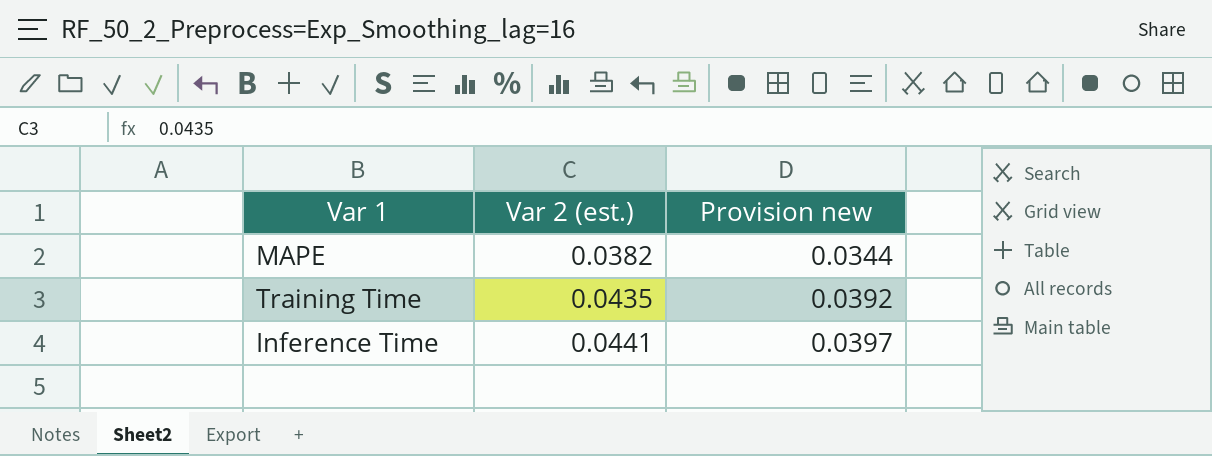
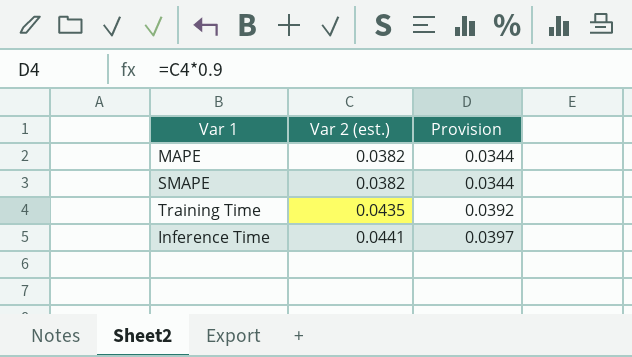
column name: Provision new -> Provision
row SMAPE: none -> 0.0382 | 0.0344

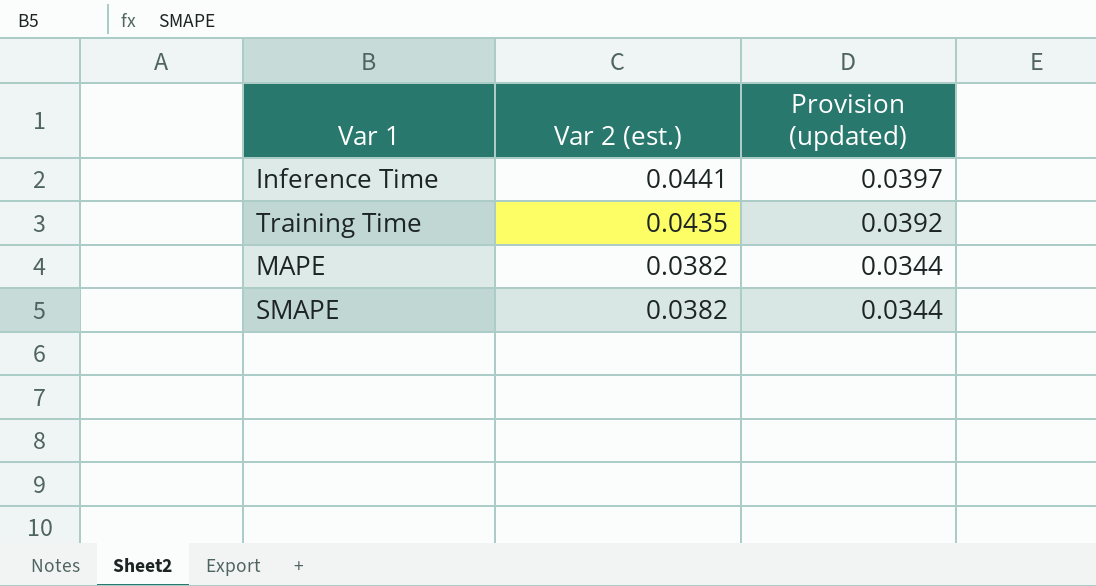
row order: Var 2 (est.) ascending -> Var 2 (est.) descending
column name: Provision -> Provision (updated)

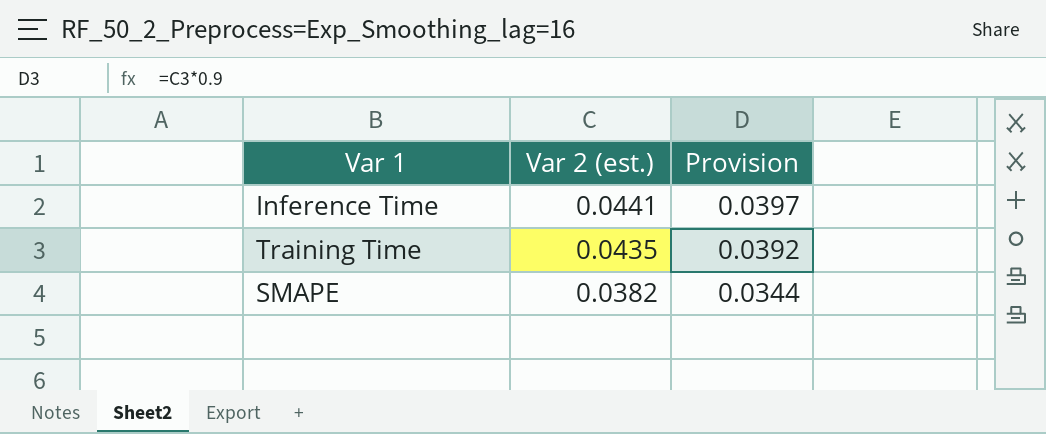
column name: Provision (updated) -> Provision
row MAPE: 0.0382 | 0.0344 -> none

